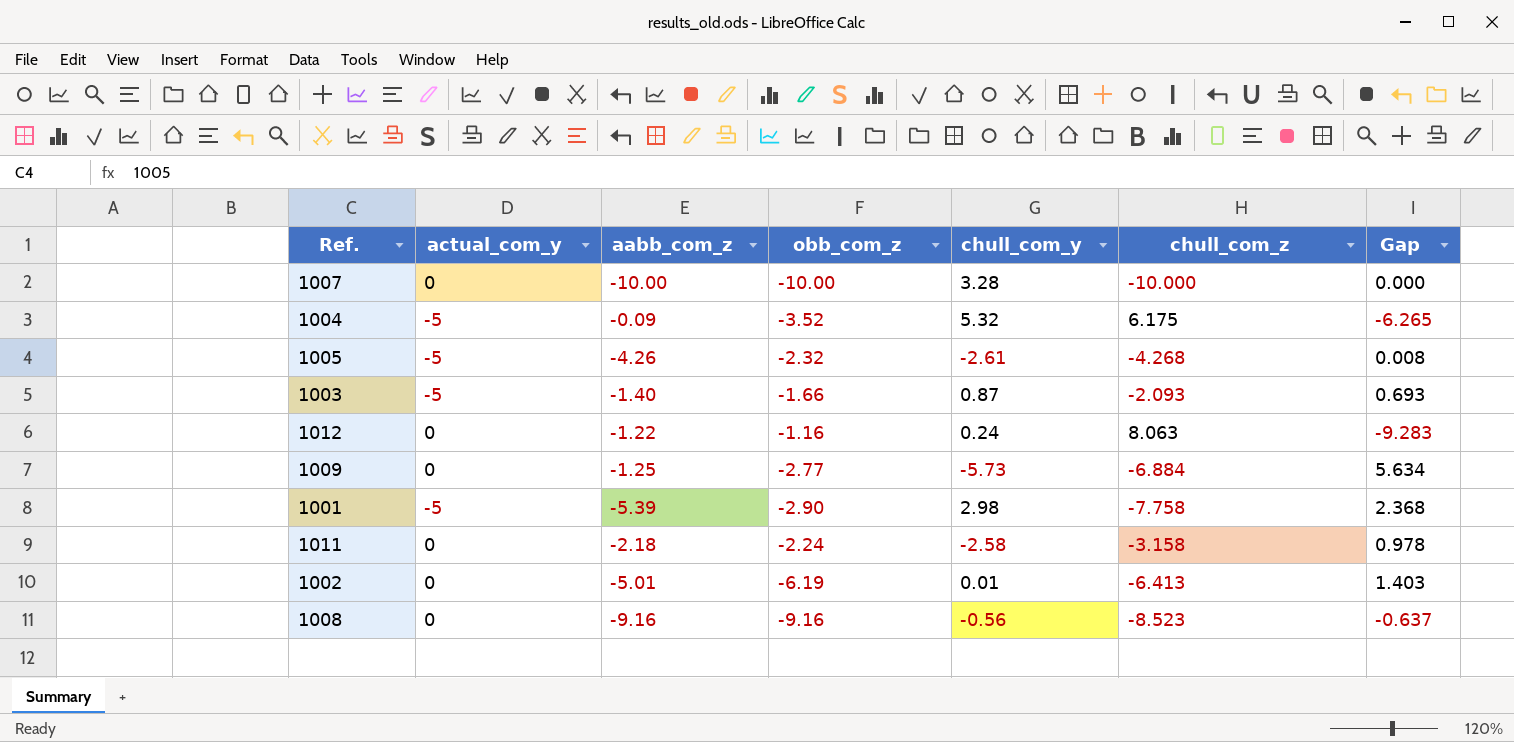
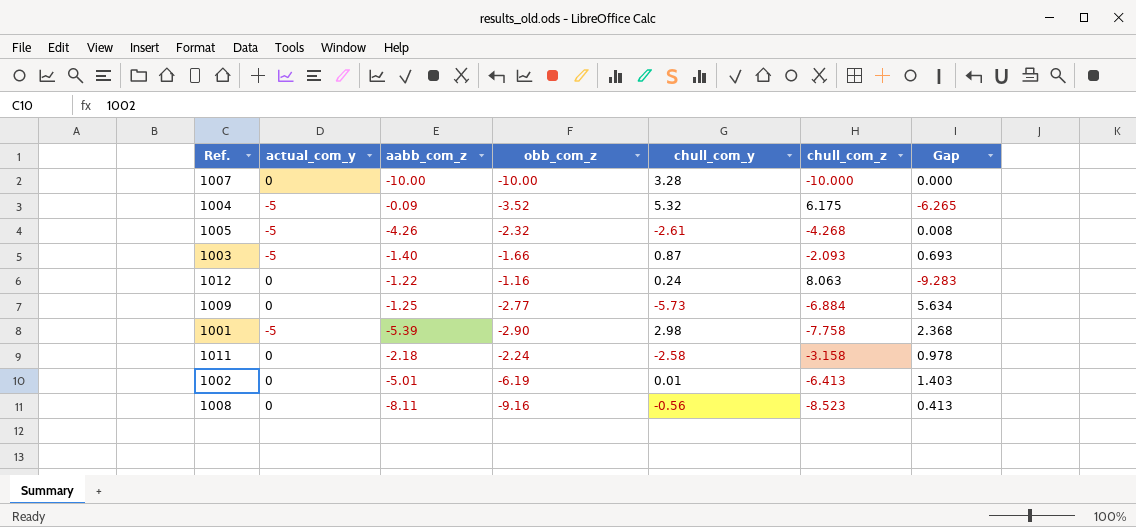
1008 | aabb_com_z: -9.16 -> -8.11
1008 | Gap: -0.637 -> 0.413

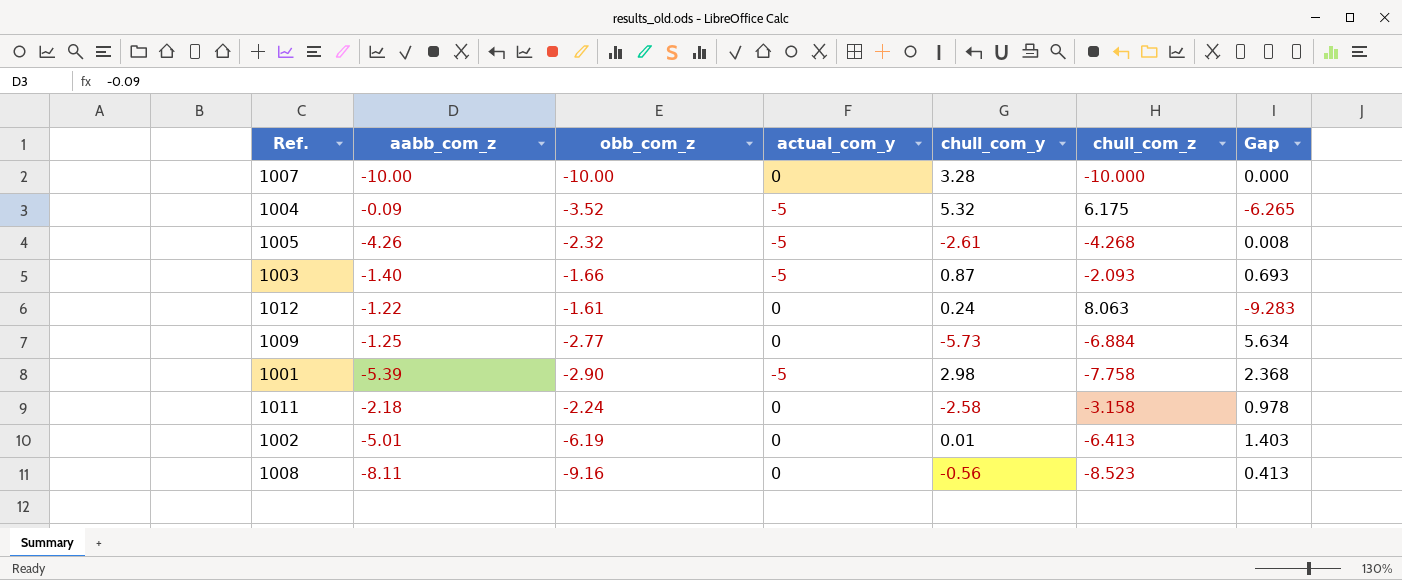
column actual_com_y | position: 2 -> 4
1012 | obb_com_z: -1.16 -> -1.61

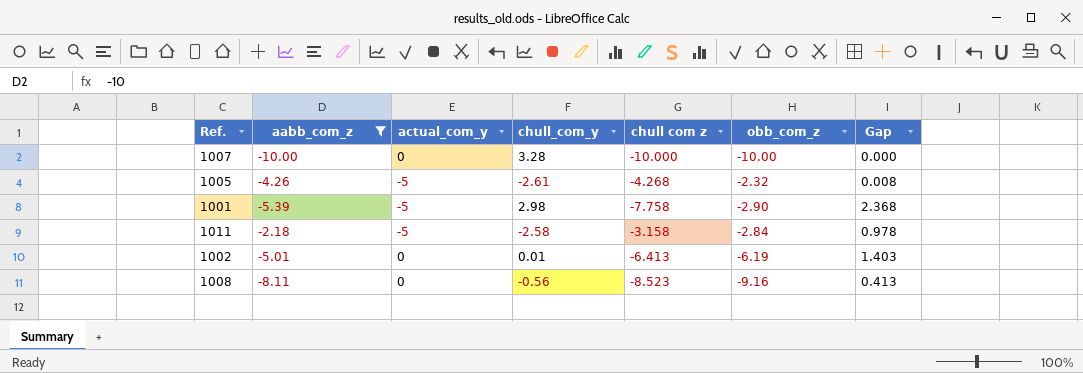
filter: none -> aabb_com_z <= -2.18
column name: chull_com_z -> chull com z
column obb_com_z | position: 3 -> 6
1011 | actual_com_y: 0 -> -5
1011 | obb_com_z: -2.24 -> -2.84

